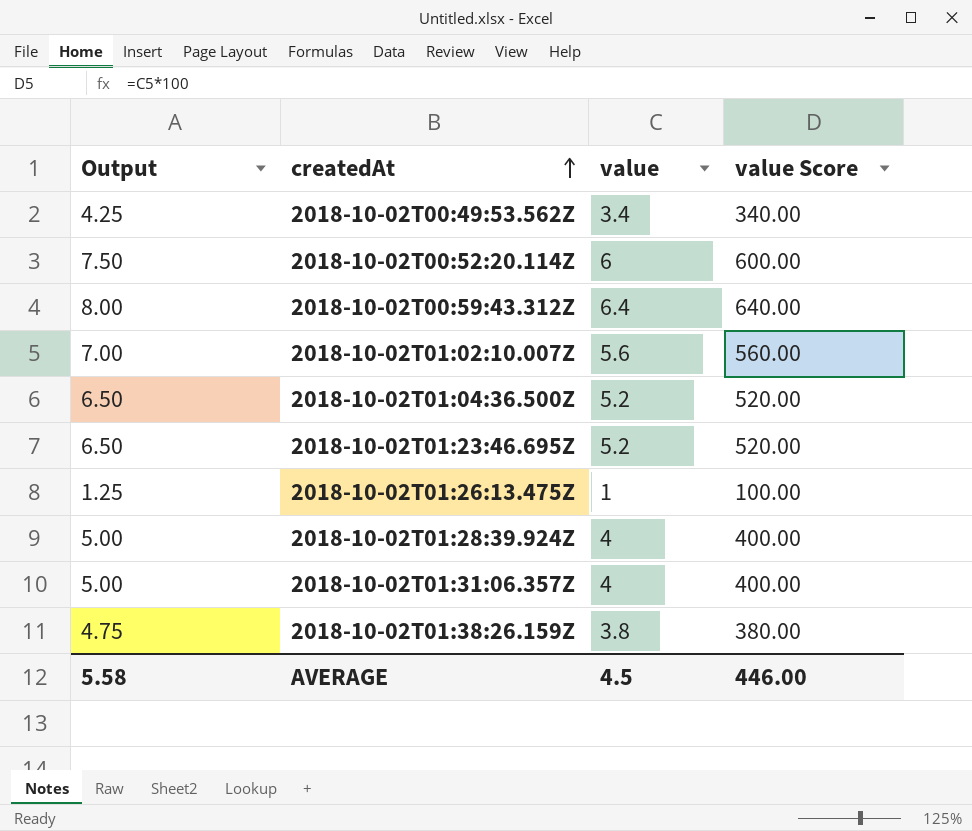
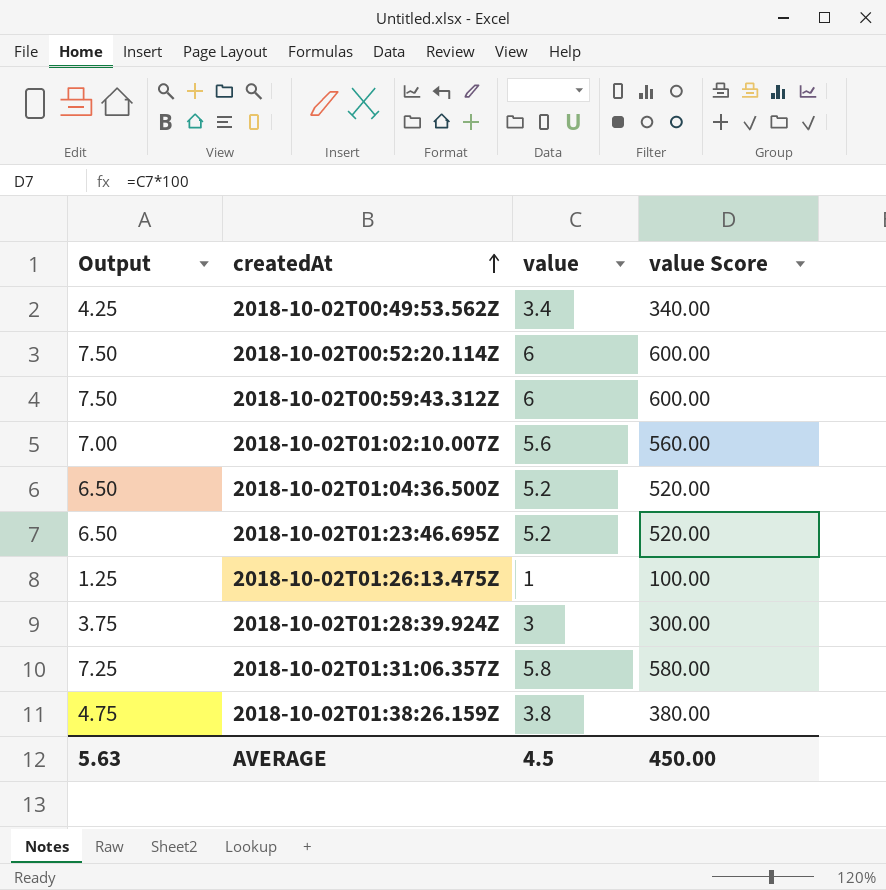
2018-10-02T00:59:43.312Z | Output: 8.00 -> 7.50
2018-10-02T00:59:43.312Z | value: 6.4 -> 6
2018-10-02T00:59:43.312Z | value Score: 640.00 -> 600.00
2018-10-02T01:28:39.924Z | Output: 5.00 -> 3.75
2018-10-02T01:28:39.924Z | value: 4 -> 3
2018-10-02T01:28:39.924Z | value Score: 400.00 -> 300.00
2018-10-02T01:31:06.357Z | Output: 5.00 -> 7.25
2018-10-02T01:31:06.357Z | value: 4 -> 5.8
2018-10-02T01:31:06.357Z | value Score: 400.00 -> 580.00
AVERAGE | Output: 5.58 -> 5.63
AVERAGE | value Score: 446.00 -> 450.00

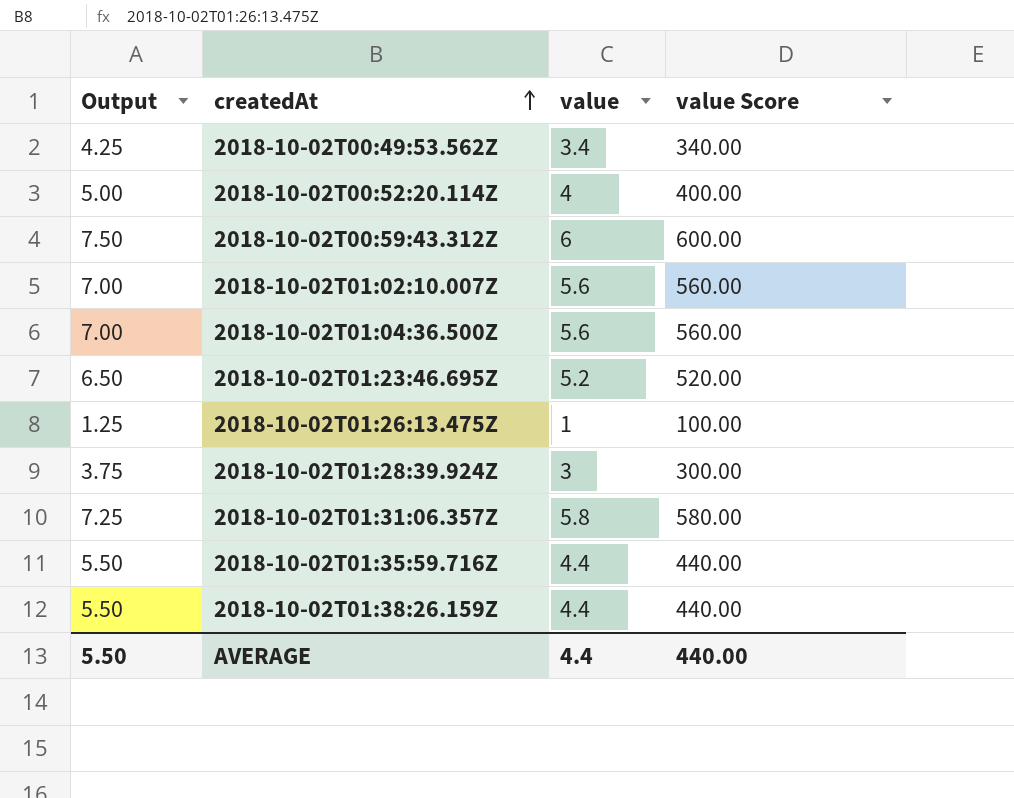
2018-10-02T00:52:20.114Z | Output: 7.50 -> 5.00
2018-10-02T00:52:20.114Z | value: 6 -> 4
2018-10-02T00:52:20.114Z | value Score: 600.00 -> 400.00
2018-10-02T01:04:36.500Z | Output: 6.50 -> 7.00
2018-10-02T01:04:36.500Z | value: 5.2 -> 5.6
2018-10-02T01:04:36.500Z | value Score: 520.00 -> 560.00
row 2018-10-02T01:35:59.716Z: none -> 5.50 | 4.4 | 440.00
2018-10-02T01:38:26.159Z | Output: 4.75 -> 5.50
2018-10-02T01:38:26.159Z | value: 3.8 -> 4.4
2018-10-02T01:38:26.159Z | value Score: 380.00 -> 440.00
AVERAGE | Output: 5.63 -> 5.50
AVERAGE | value: 4.5 -> 4.4
AVERAGE | value Score: 450.00 -> 440.00

